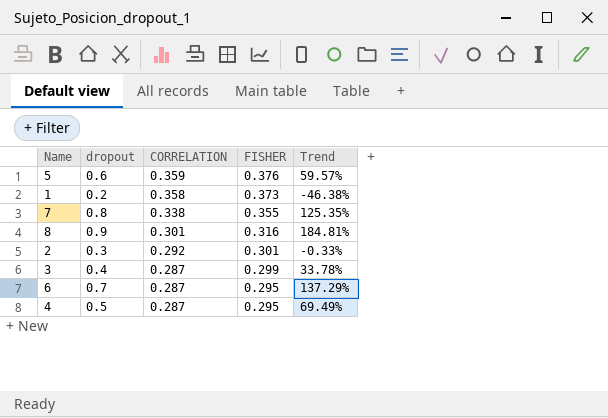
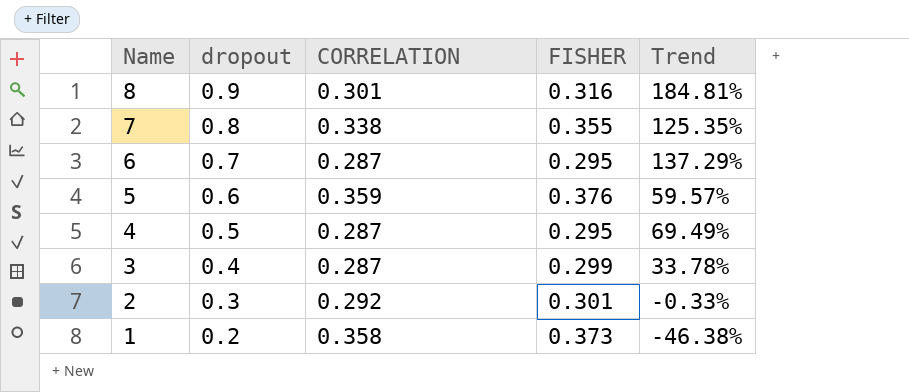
row order: CORRELATION descending -> Name descending

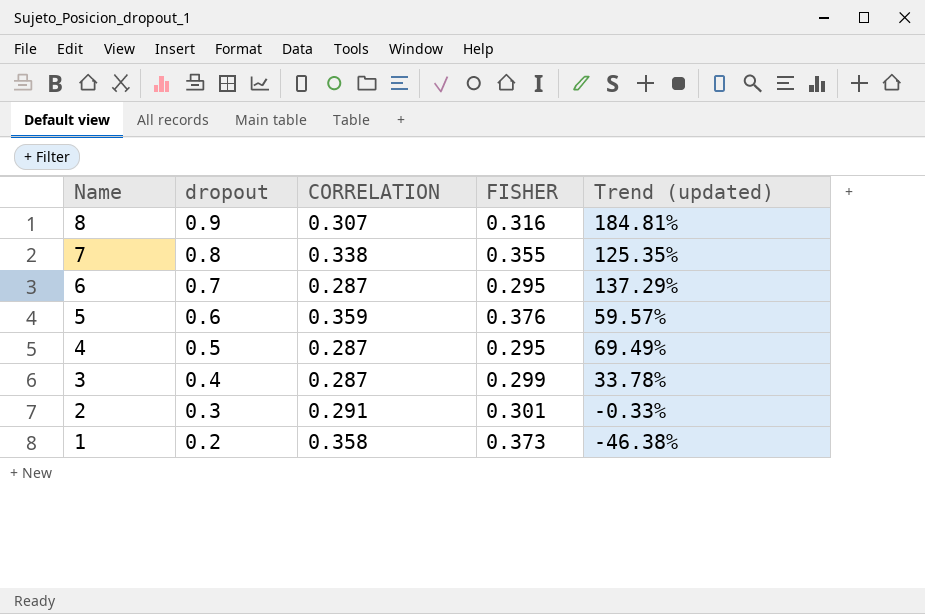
column name: Trend -> Trend (updated)
8 | CORRELATION: 0.301 -> 0.307
2 | CORRELATION: 0.292 -> 0.291

